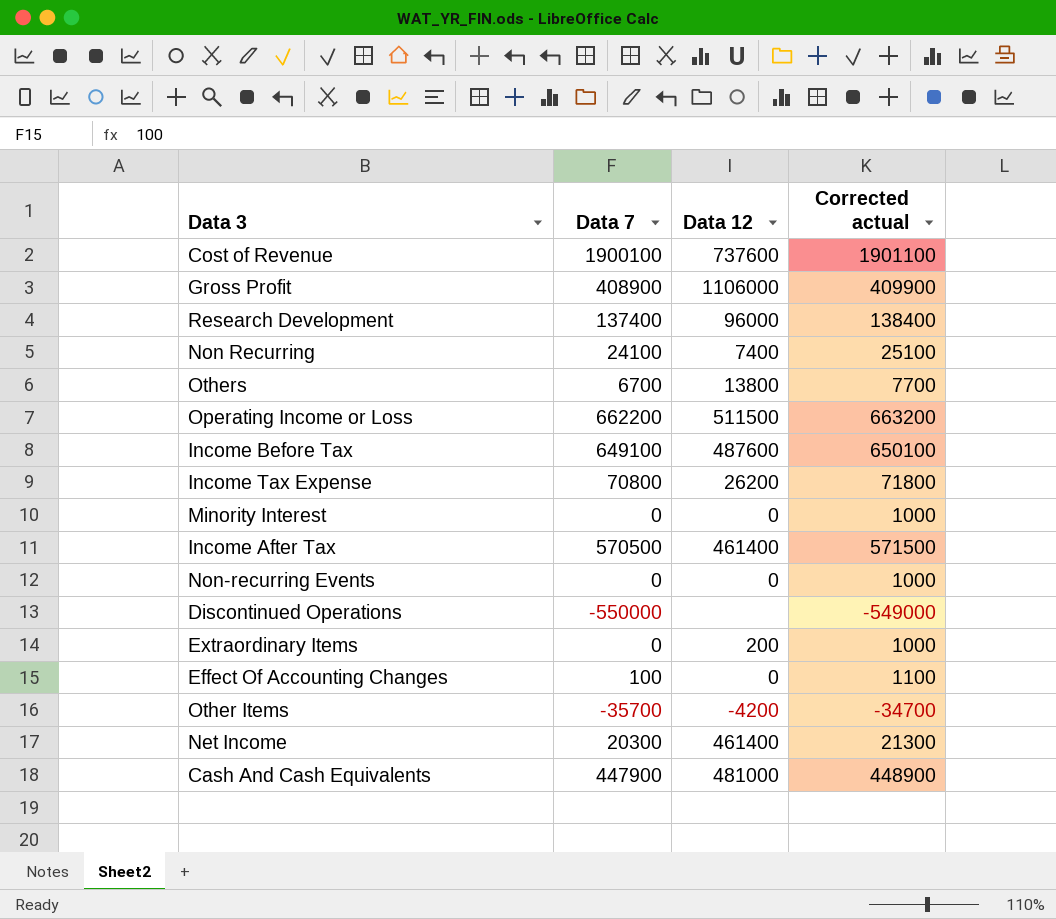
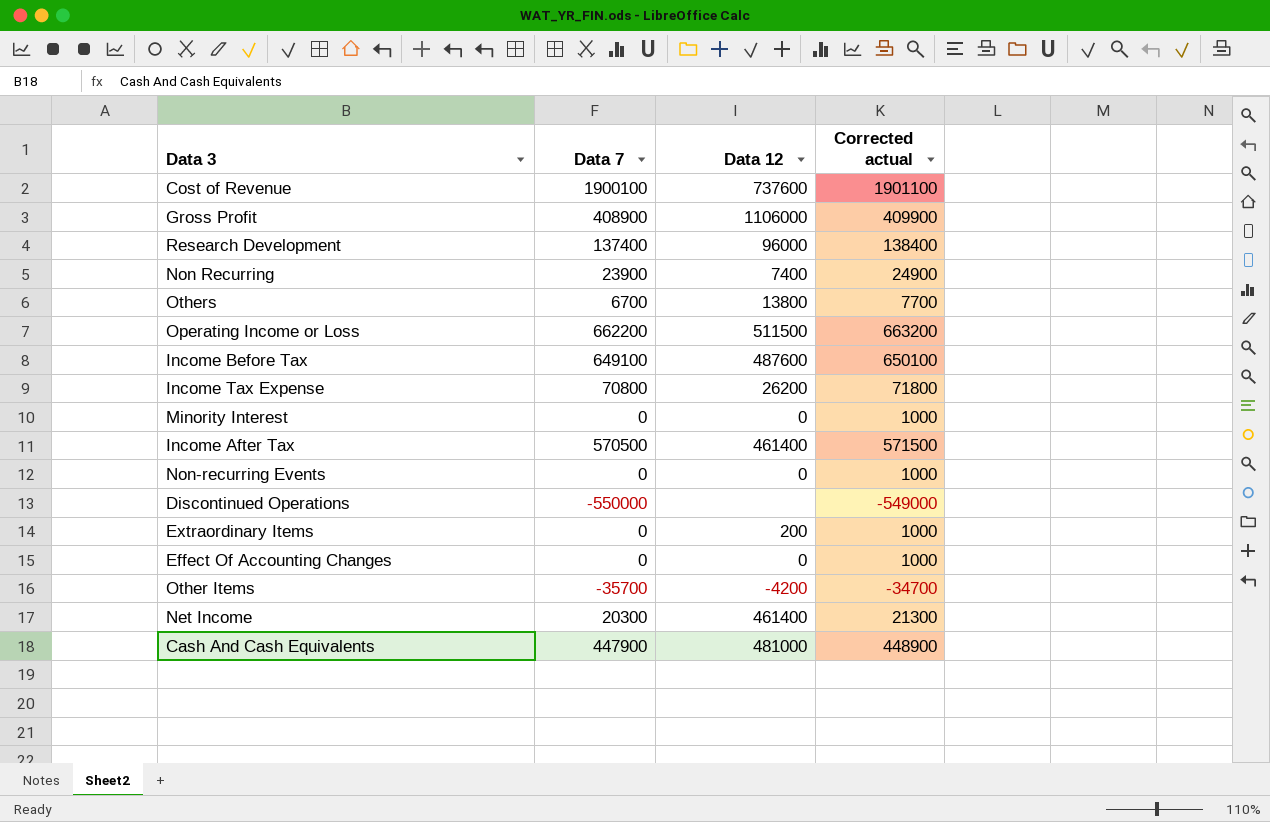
Non Recurring | Data 7: 24100 -> 23900
Non Recurring | Corrected actual: 25100 -> 24900
Effect Of Accounting Changes | Data 7: 100 -> 0
Effect Of Accounting Changes | Corrected actual: 1100 -> 1000

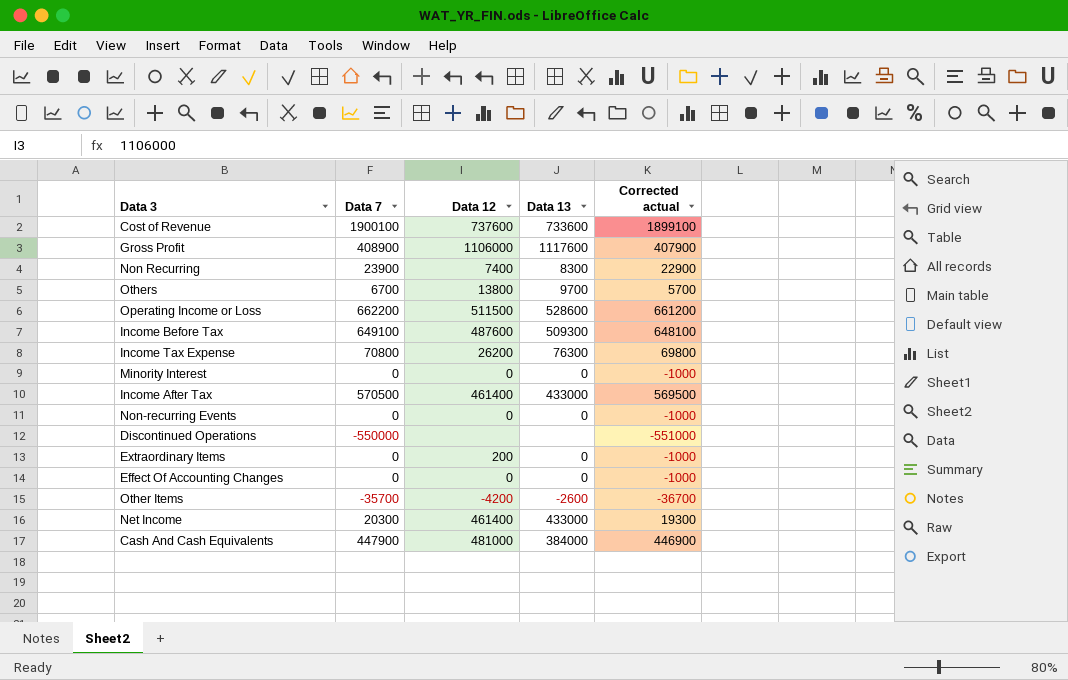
column Data 13 | position: none -> 4
column Corrected actual | formula: [Data 7] + 1000 -> [Data 7] - 1000
row Research Development: 137400 | 96000 | 138400 -> none

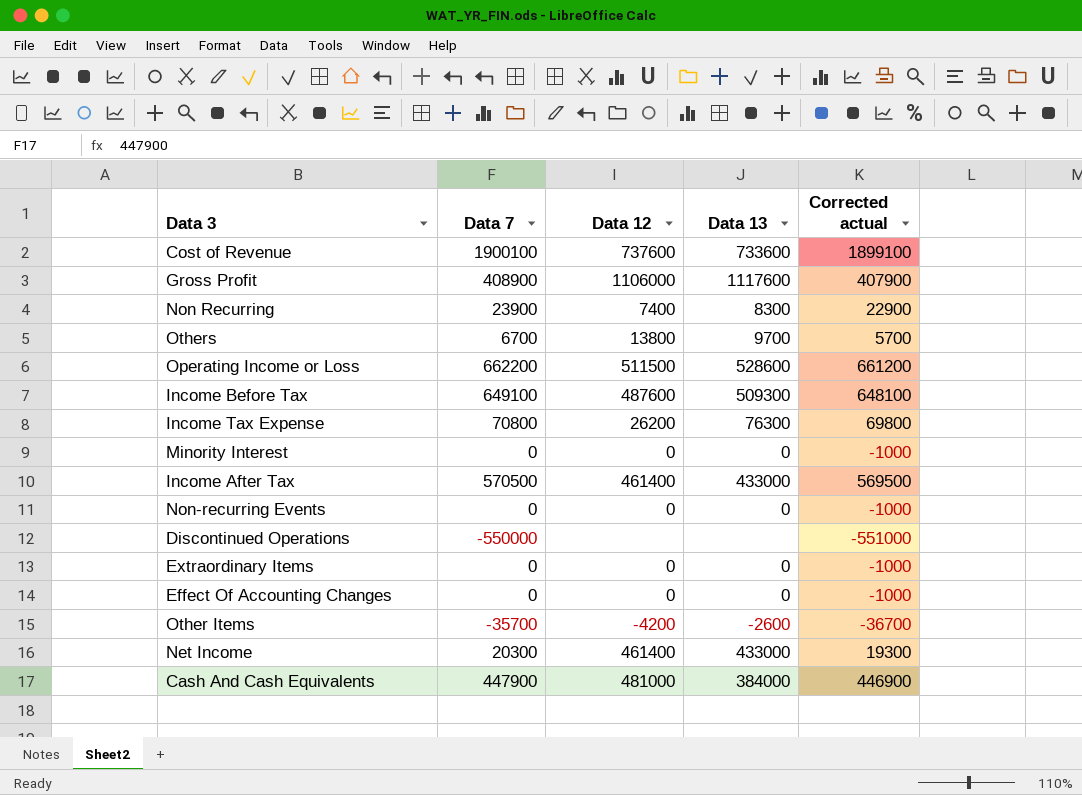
Extraordinary Items | Data 12: 200 -> 0

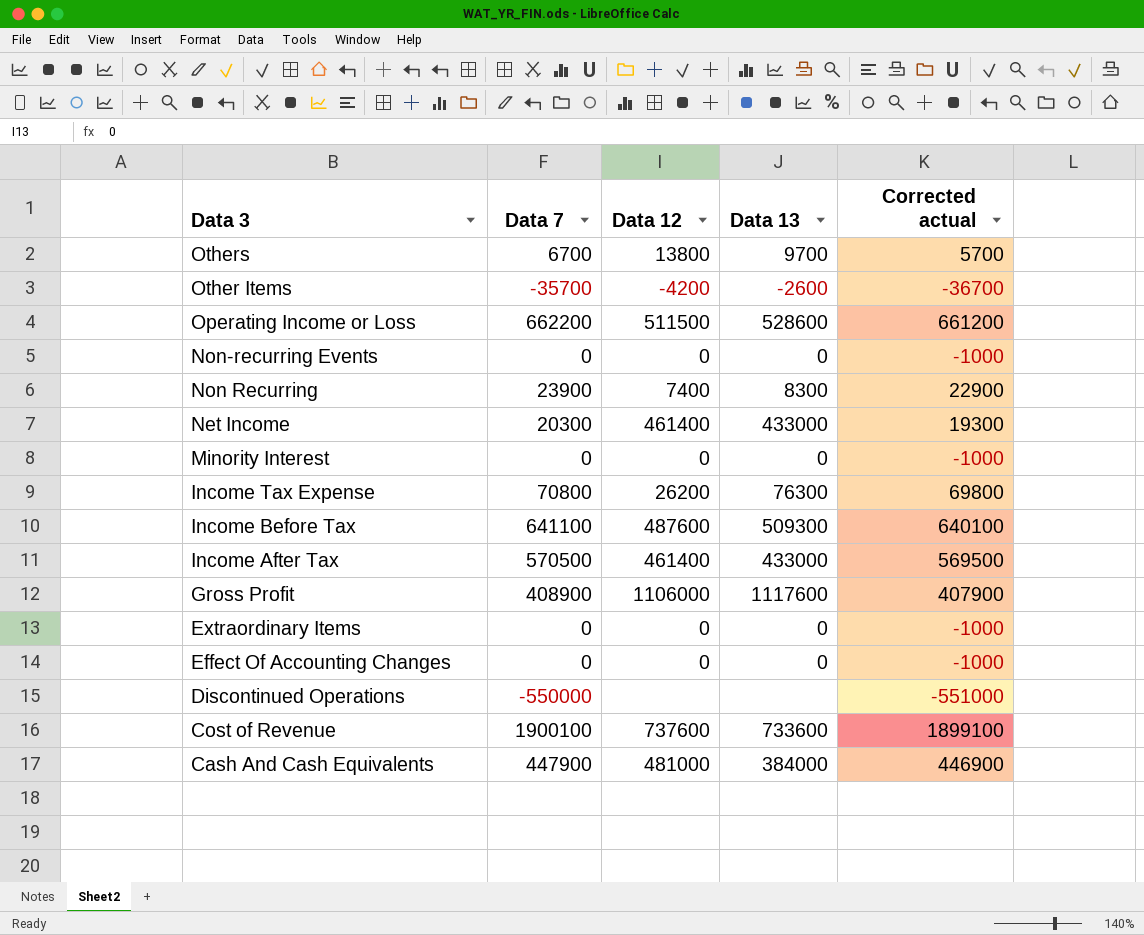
row order: none -> Data 3 descending
Income Before Tax | Data 7: 649100 -> 641100
Income Before Tax | Corrected actual: 648100 -> 640100

